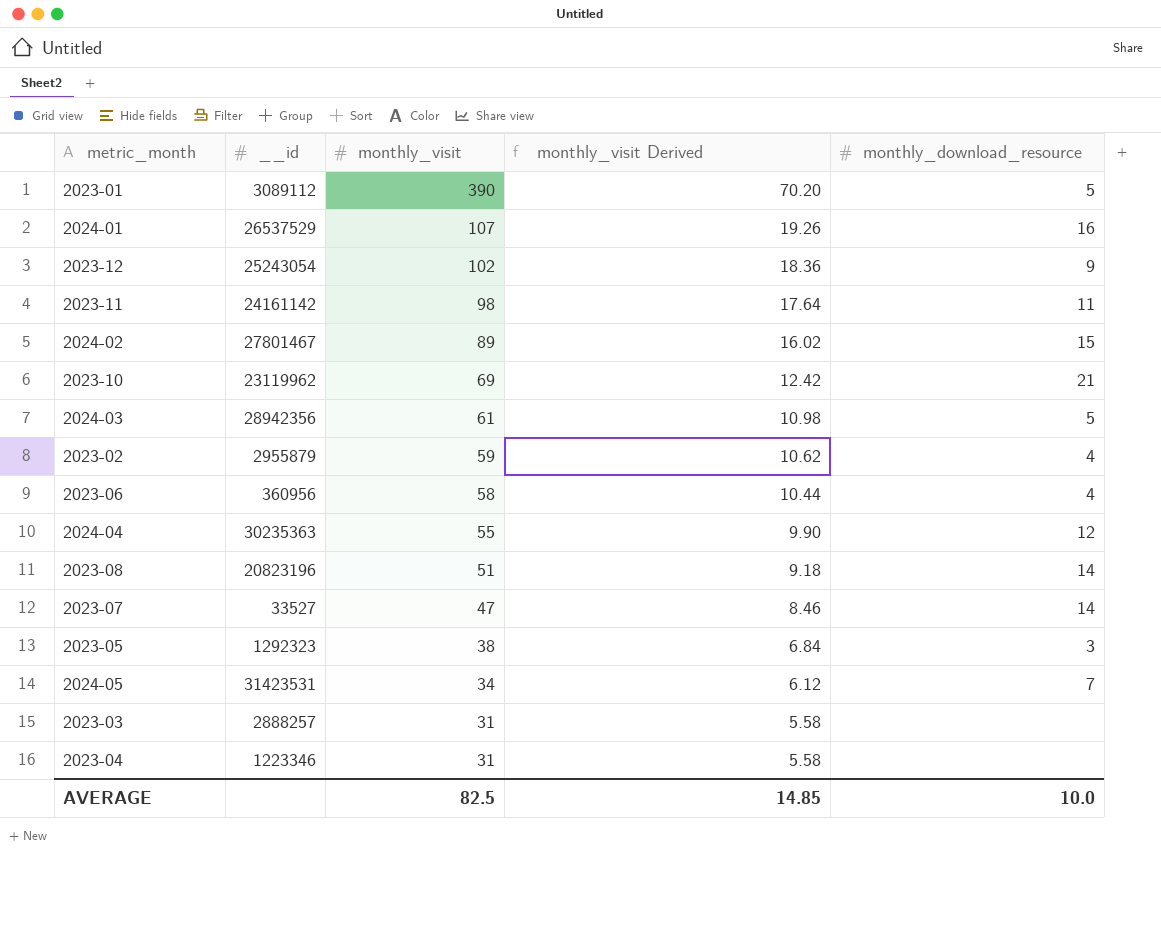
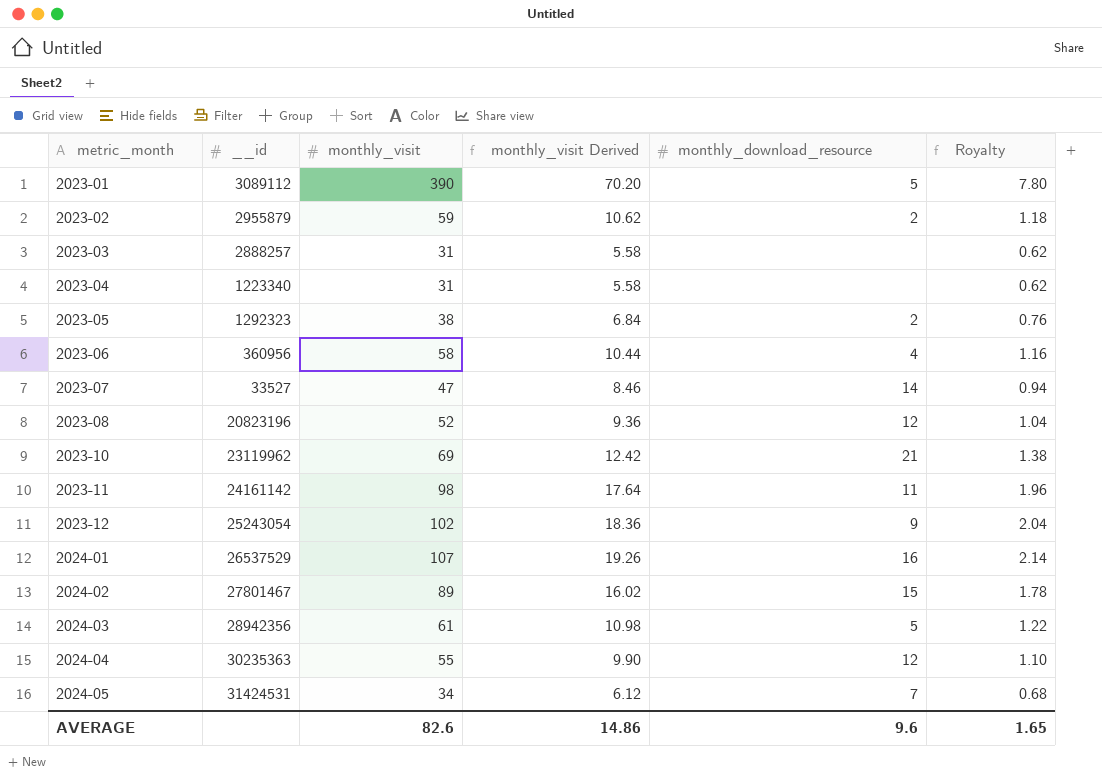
row order: monthly_visit descending -> metric_month ascending
column Royalty | formula: none -> [monthly_visit] * 0.02
2023-02 | monthly_download_resource: 4 -> 2
2023-04 | __id: 1223346 -> 1223340
2023-05 | monthly_download_resource: 3 -> 2
2023-08 | monthly_visit: 51 -> 52
2023-08 | monthly_visit Derived: 9.18 -> 9.36
2023-08 | monthly_download_resource: 14 -> 12
2024-05 | __id: 31423531 -> 31424531
AVERAGE | monthly_visit: 82.5 -> 82.6
AVERAGE | monthly_visit Derived: 14.85 -> 14.86
AVERAGE | monthly_download_resource: 10.0 -> 9.6

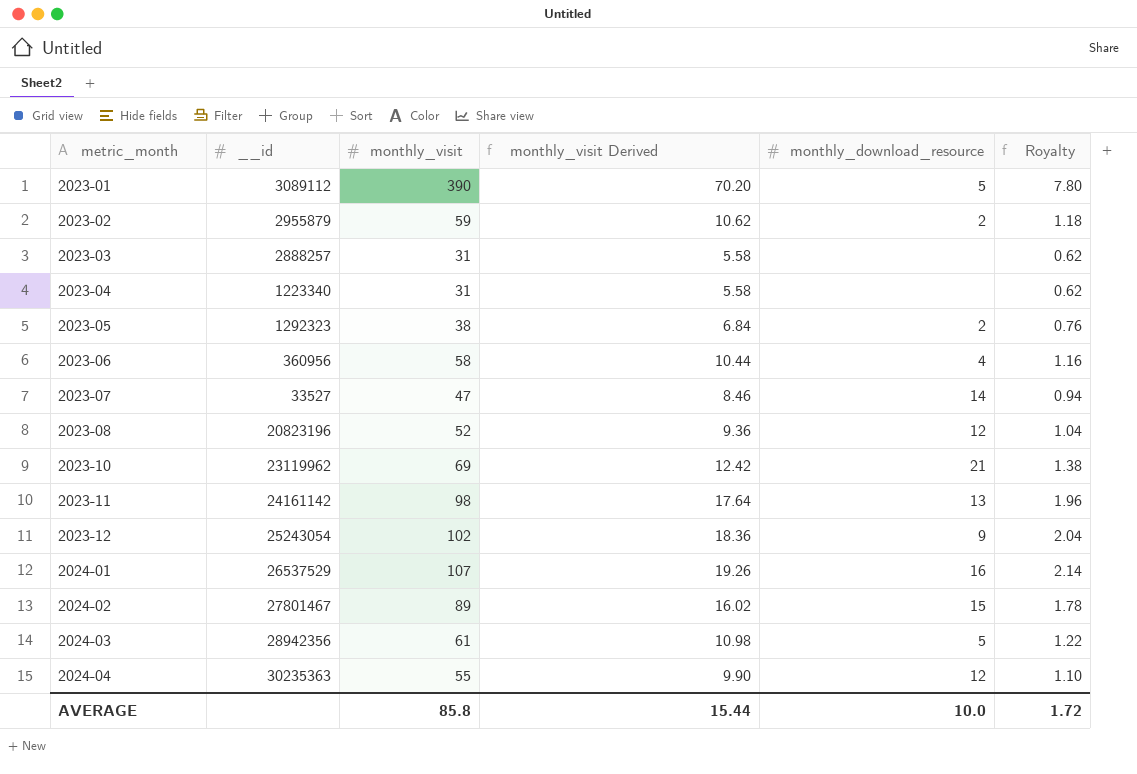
row 2024-05: 31424531 | 34 | 6.12 | 7 | 0.68 -> none
2023-11 | monthly_download_resource: 11 -> 13
AVERAGE | monthly_visit: 82.6 -> 85.8
AVERAGE | monthly_visit Derived: 14.86 -> 15.44
AVERAGE | monthly_download_resource: 9.6 -> 10.0
AVERAGE | Royalty: 1.65 -> 1.72

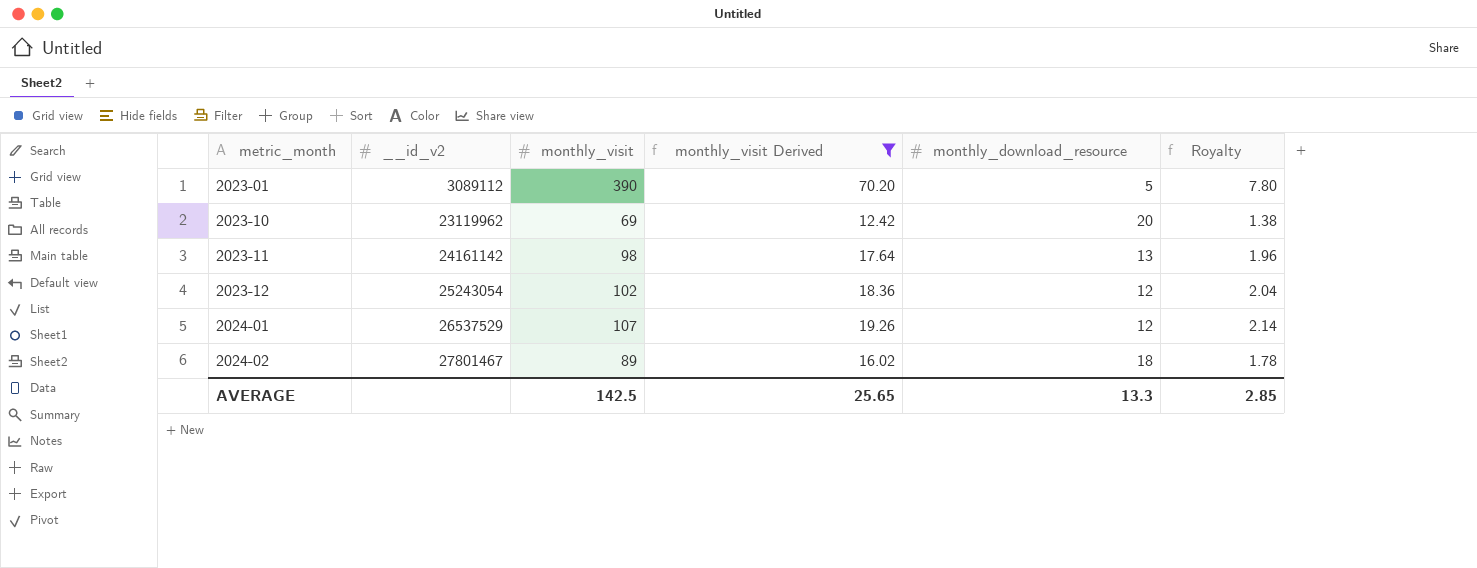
filter: none -> monthly_visit Derived >= 12.42
column name: __id -> __id_v2
2023-10 | monthly_download_resource: 21 -> 20
2023-12 | monthly_download_resource: 9 -> 12
2024-01 | monthly_download_resource: 16 -> 12
2024-02 | monthly_download_resource: 15 -> 18
AVERAGE | monthly_visit: 85.8 -> 142.5
AVERAGE | monthly_visit Derived: 15.44 -> 25.65
AVERAGE | monthly_download_resource: 10.0 -> 13.3
AVERAGE | Royalty: 1.72 -> 2.85

